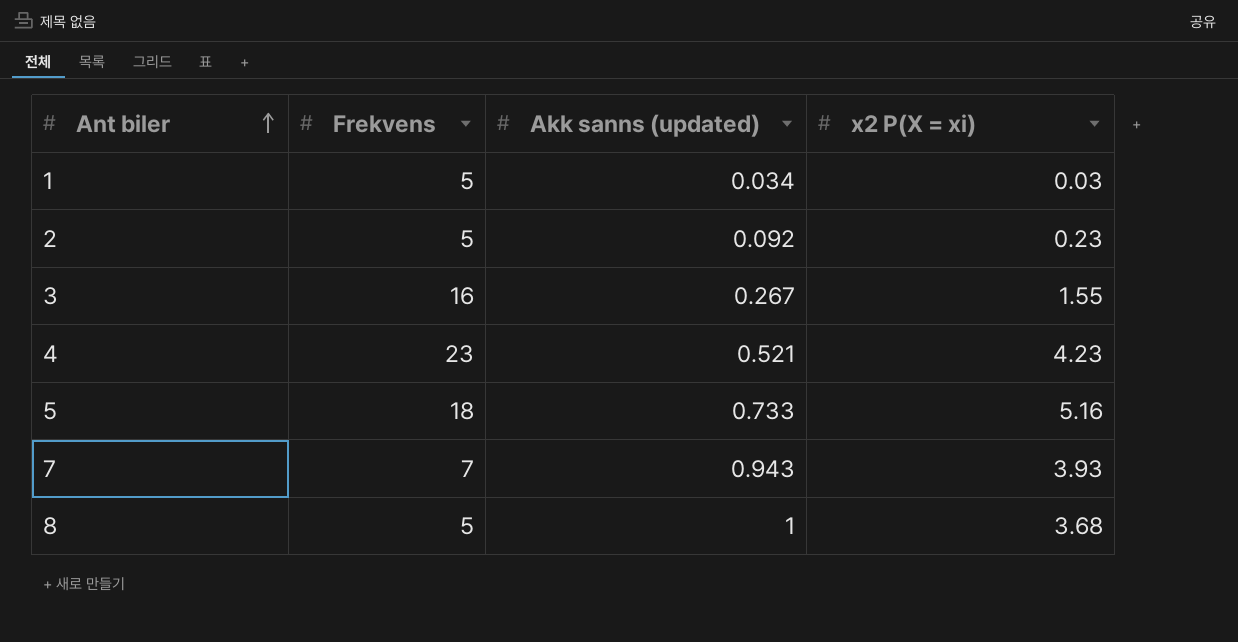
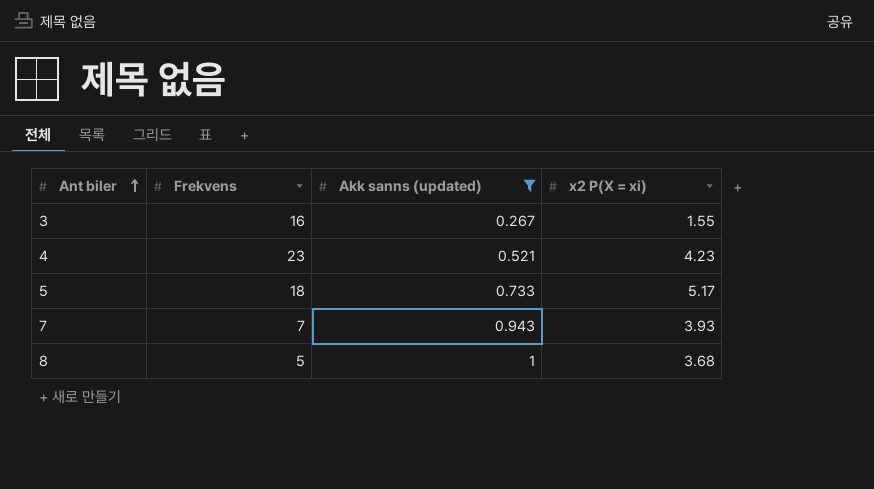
filter: none -> Akk sanns (updated) >= 0.267
5 | x2 P(X = xi): 5.16 -> 5.17

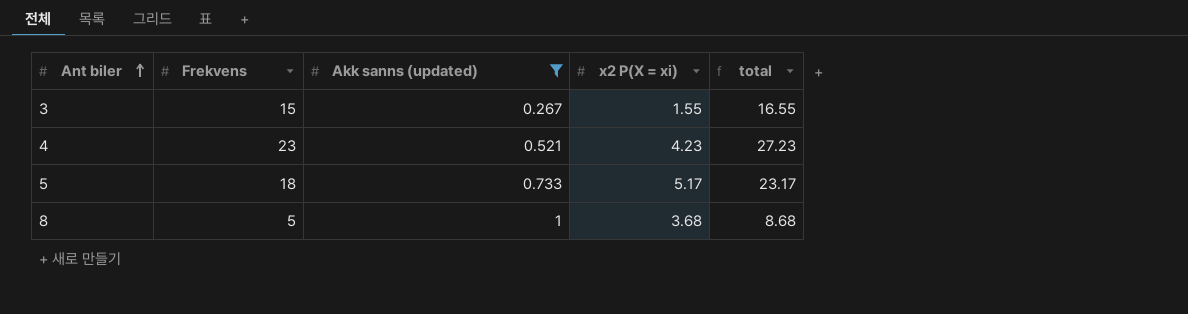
column total | formula: none -> [Frekvens] + [x2 P(X = xi)]
row 7: 7 | 0.943 | 3.93 -> none
3 | Frekvens: 16 -> 15

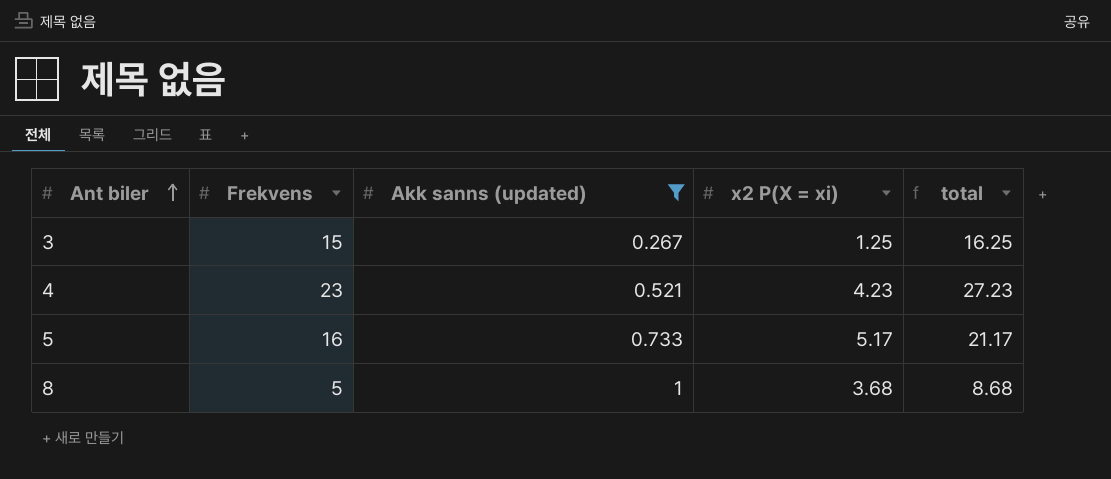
3 | x2 P(X = xi): 1.55 -> 1.25
3 | total: 16.55 -> 16.25
5 | Frekvens: 18 -> 16
5 | total: 23.17 -> 21.17

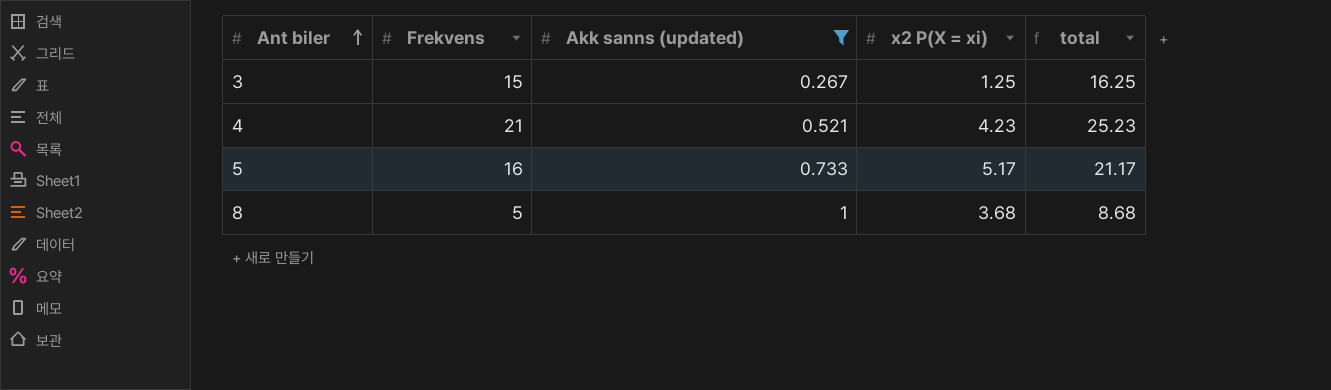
4 | Frekvens: 23 -> 21
4 | total: 27.23 -> 25.23

